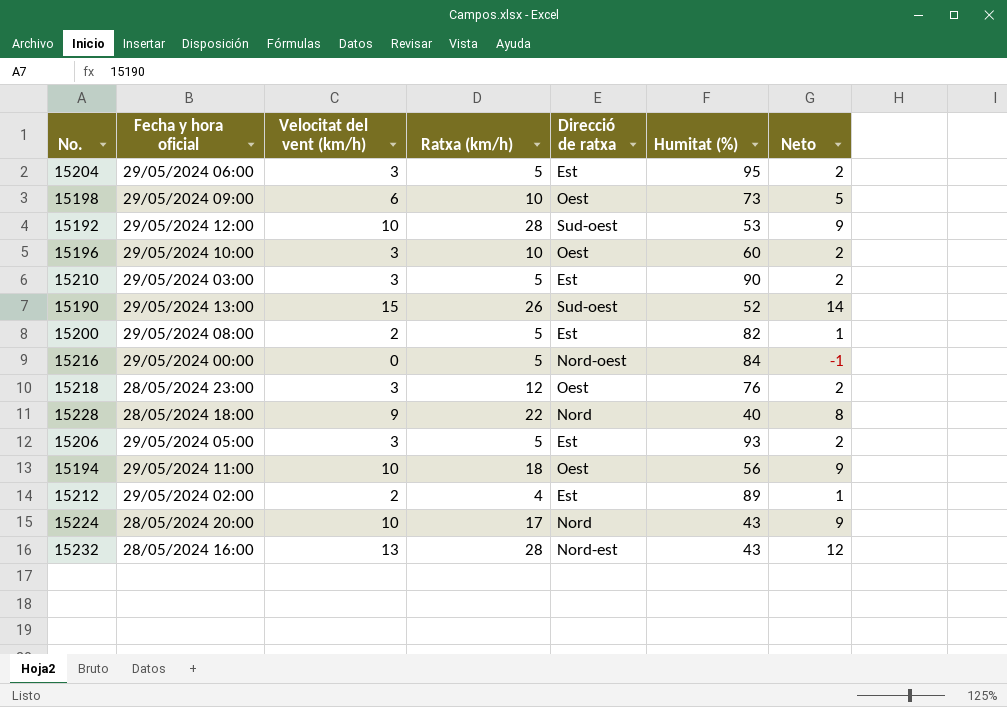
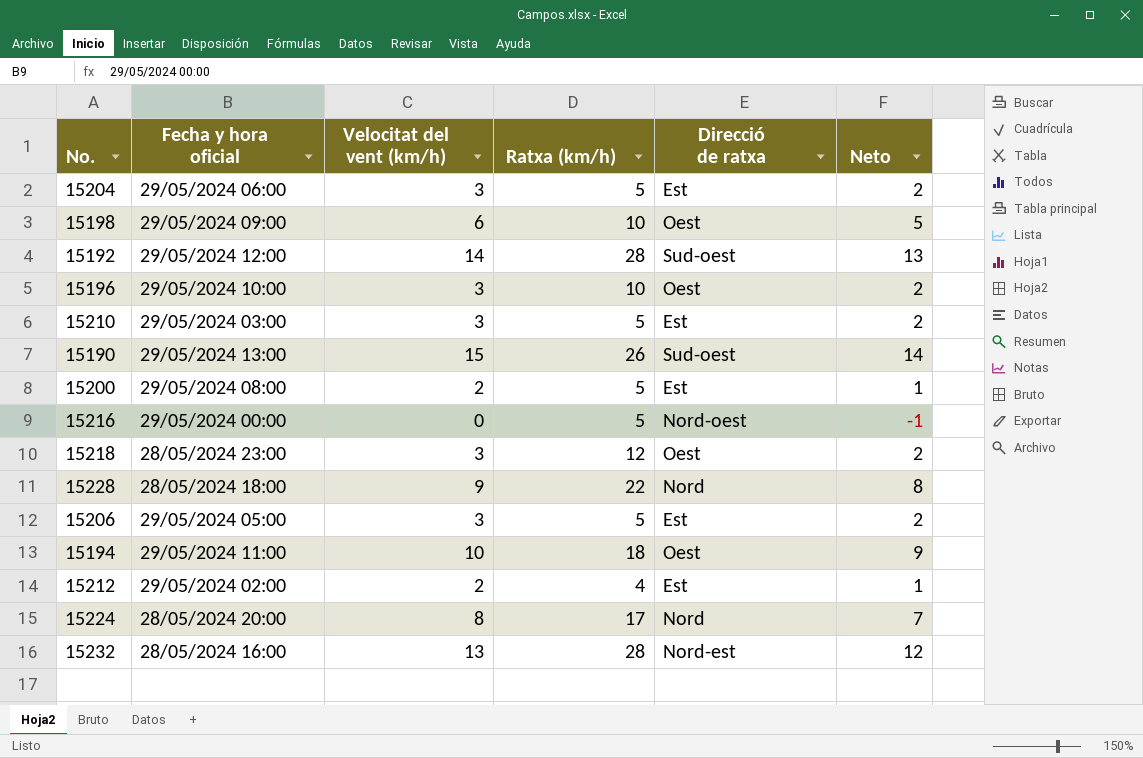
column Humitat (%) | position: 6 -> none
15192 | Velocitat del vent (km/h): 10 -> 14
15192 | Neto: 9 -> 13
15224 | Velocitat del vent (km/h): 10 -> 8
15224 | Neto: 9 -> 7

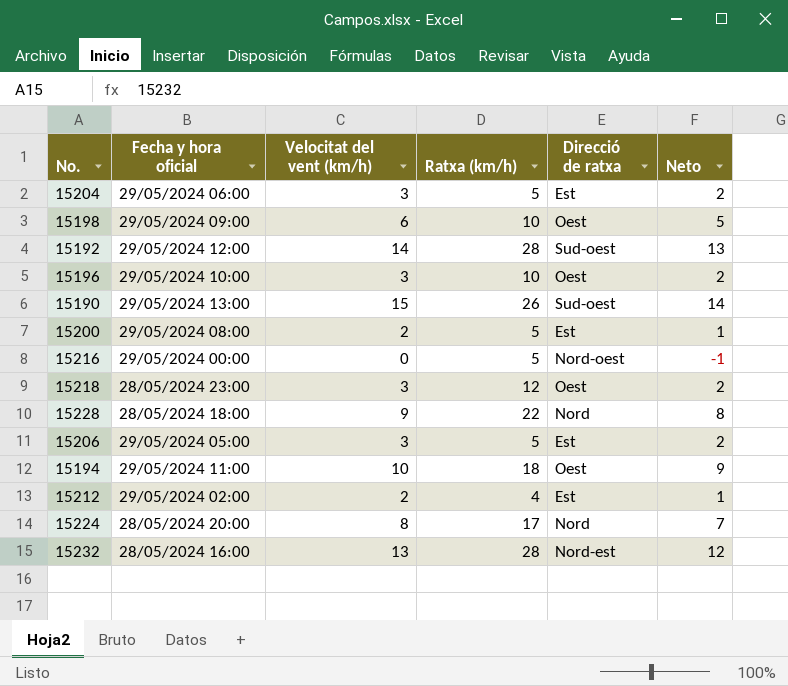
row 15210: 29/05/2024 03:00 | 3 | 5 | Est | 2 -> none

